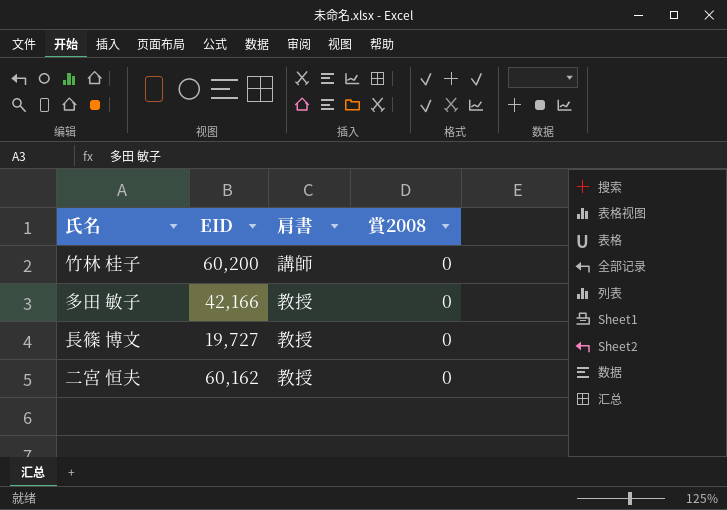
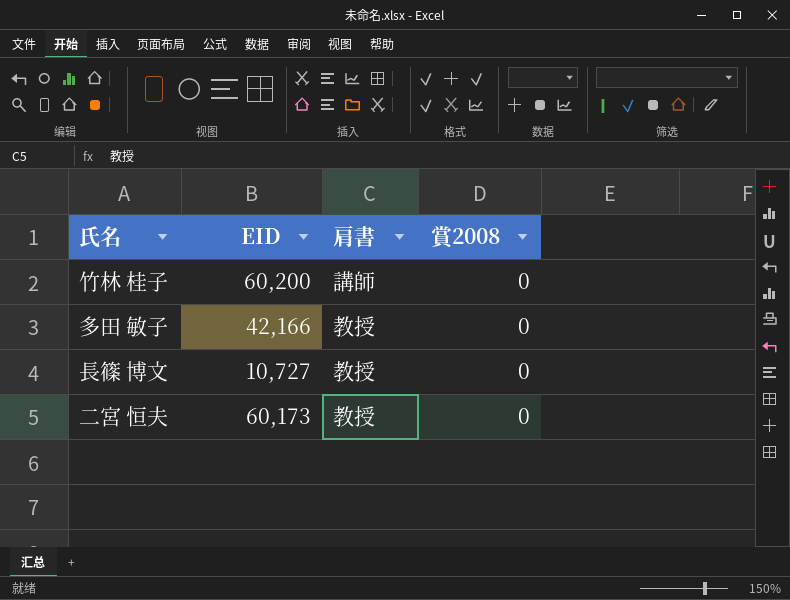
長篠 博文 | EID: 19,727 -> 10,727
二宮 恒夫 | EID: 60,162 -> 60,173

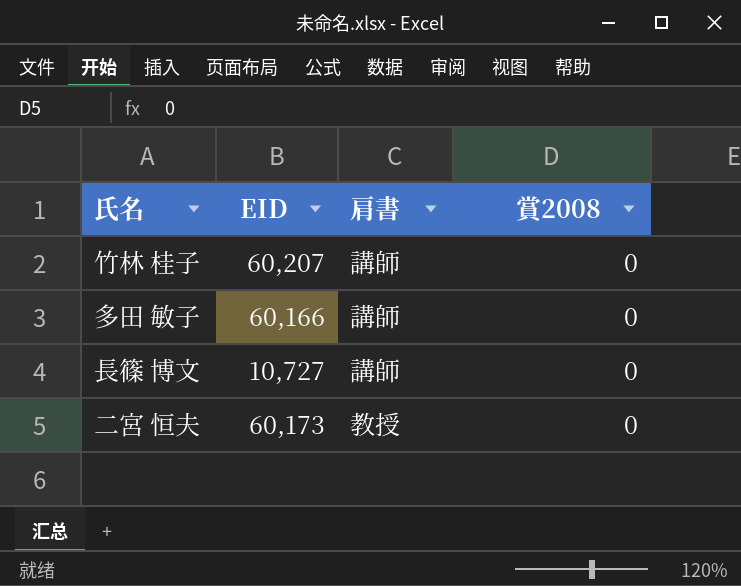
竹林 桂子 | EID: 60,200 -> 60,207
多田 敏子 | EID: 42,166 -> 60,166
多田 敏子 | 肩書: 教授 -> 講師
長篠 博文 | 肩書: 教授 -> 講師

